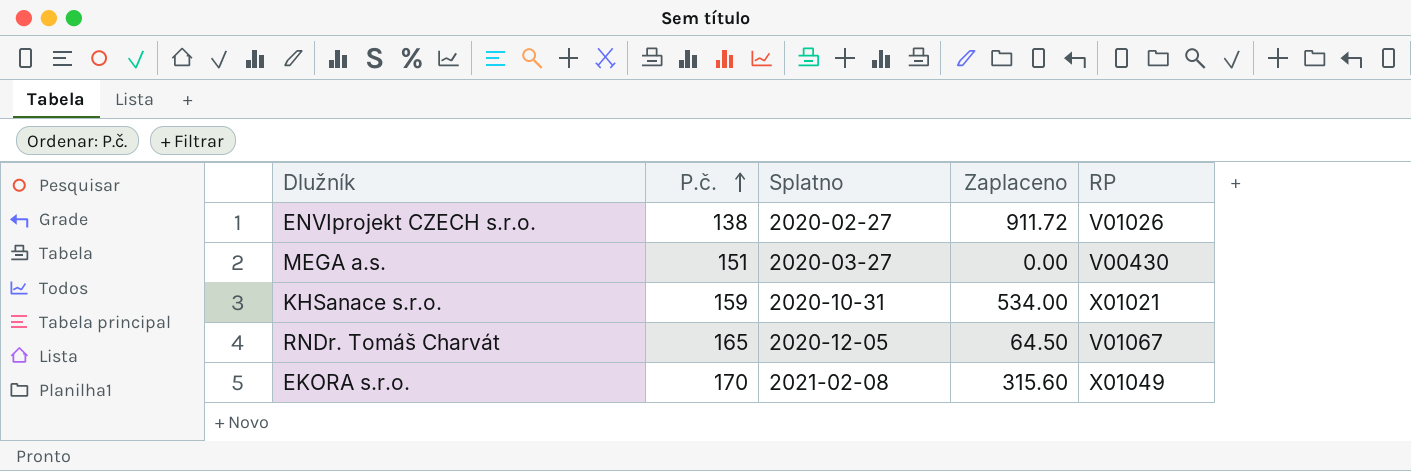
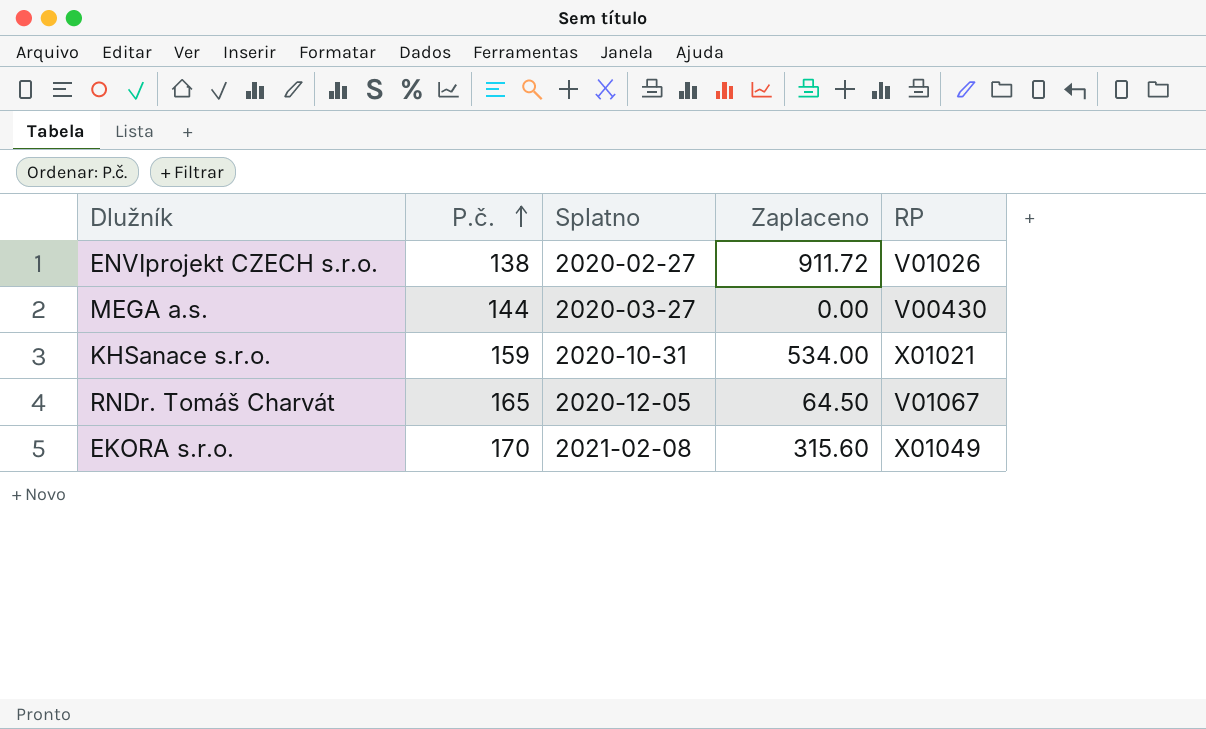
MEGA a.s. | P.č.: 151 -> 144

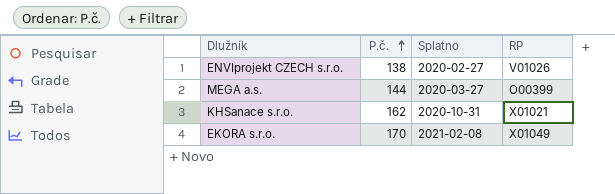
column Zaplaceno | position: 4 -> none
row RNDr. Tomáš Charvát: 165 | 2020-12-05 | 64.50 | V01067 -> none
MEGA a.s. | RP: V00430 -> O00399
KHSanace s.r.o. | P.č.: 159 -> 162

